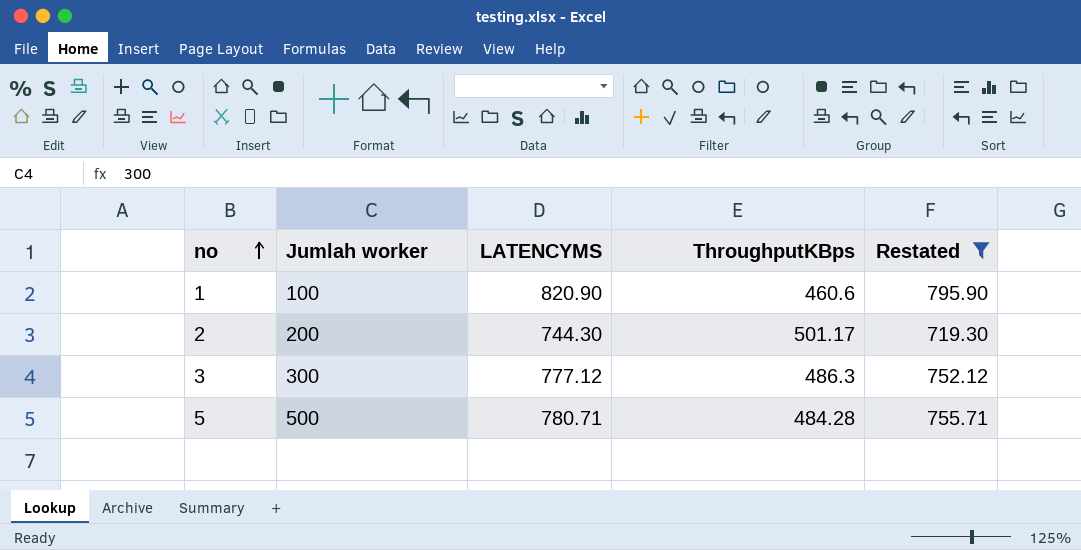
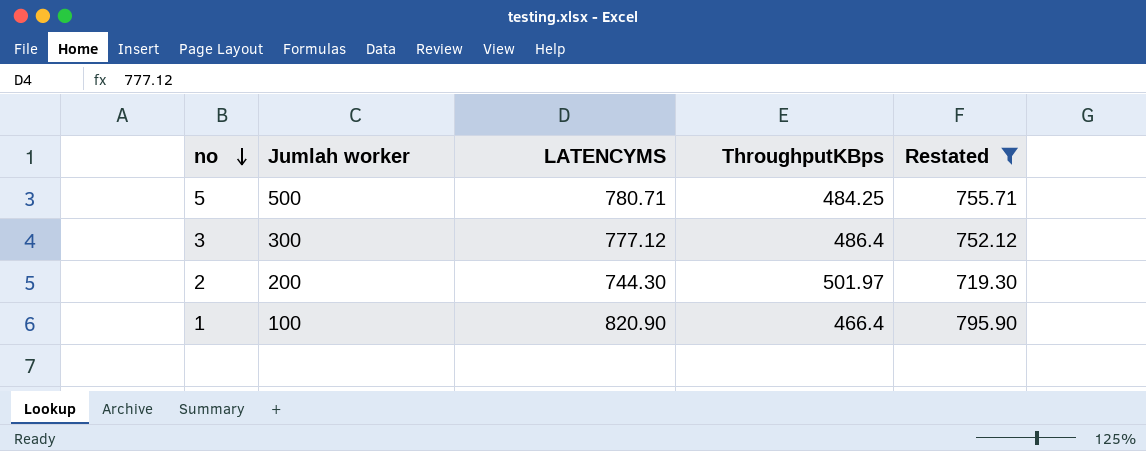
row order: no ascending -> no descending
5 | ThroughputKBps: 484.28 -> 484.25
3 | ThroughputKBps: 486.3 -> 486.4
2 | ThroughputKBps: 501.17 -> 501.97
1 | ThroughputKBps: 460.6 -> 466.4

